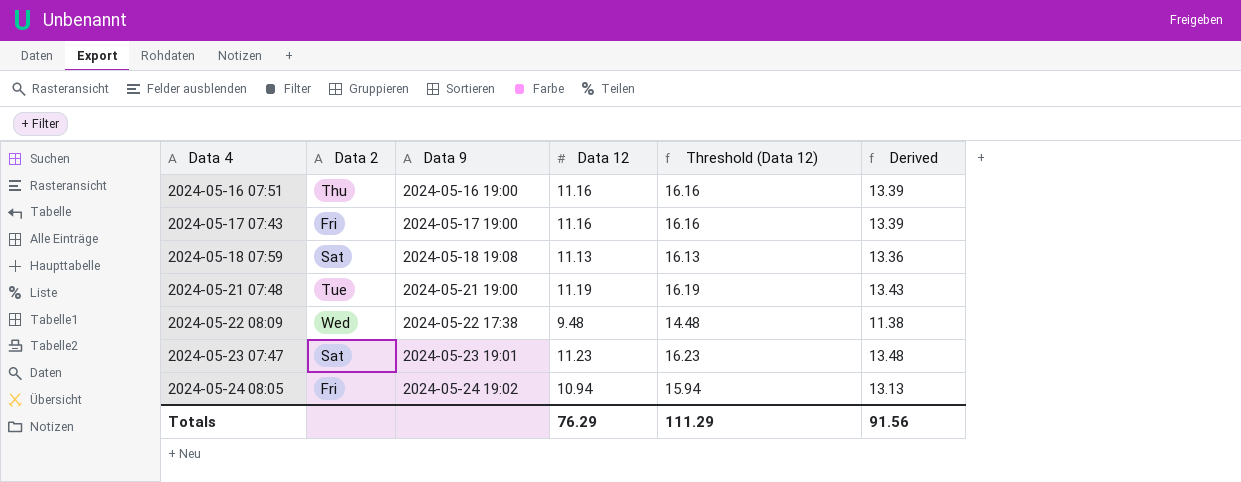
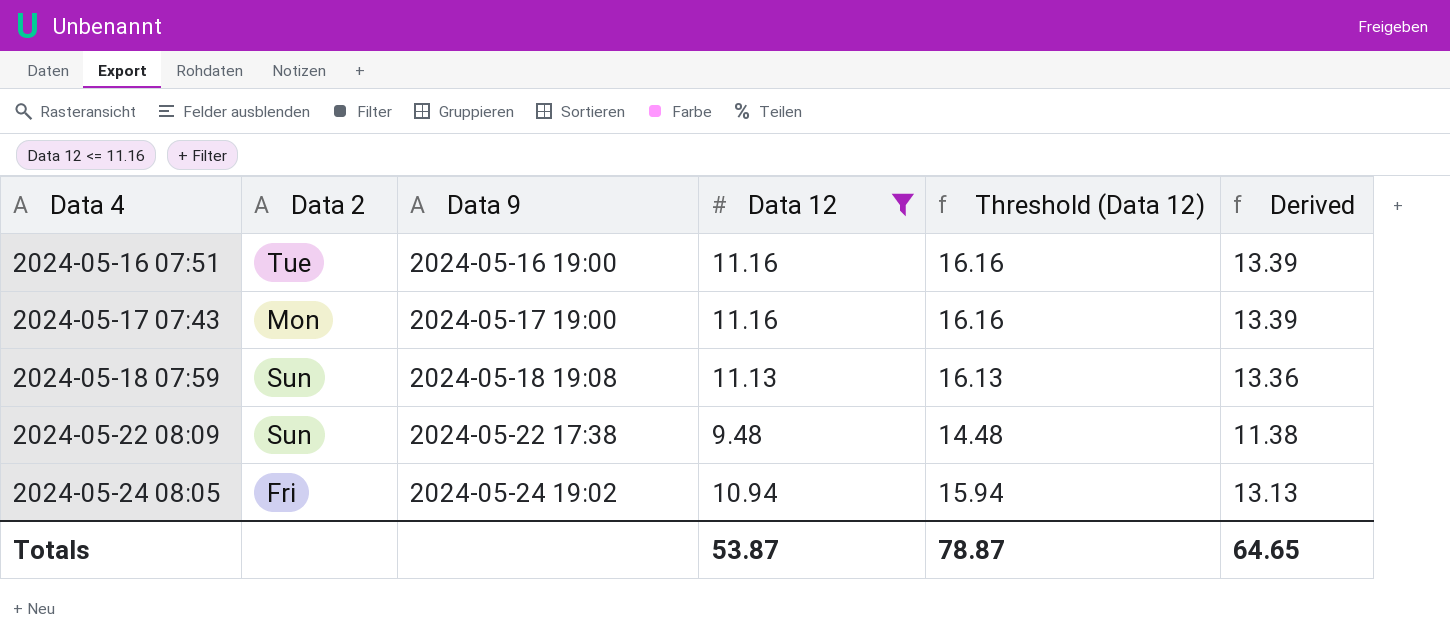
filter: none -> Data 12 <= 11.16
2024-05-16 07:51 | Data 2: Thu -> Tue
2024-05-17 07:43 | Data 2: Fri -> Mon
2024-05-18 07:59 | Data 2: Sat -> Sun
2024-05-22 08:09 | Data 2: Wed -> Sun
Totals | Data 12: 76.29 -> 53.87
Totals | Threshold (Data 12): 111.29 -> 78.87
Totals | Derived: 91.56 -> 64.65

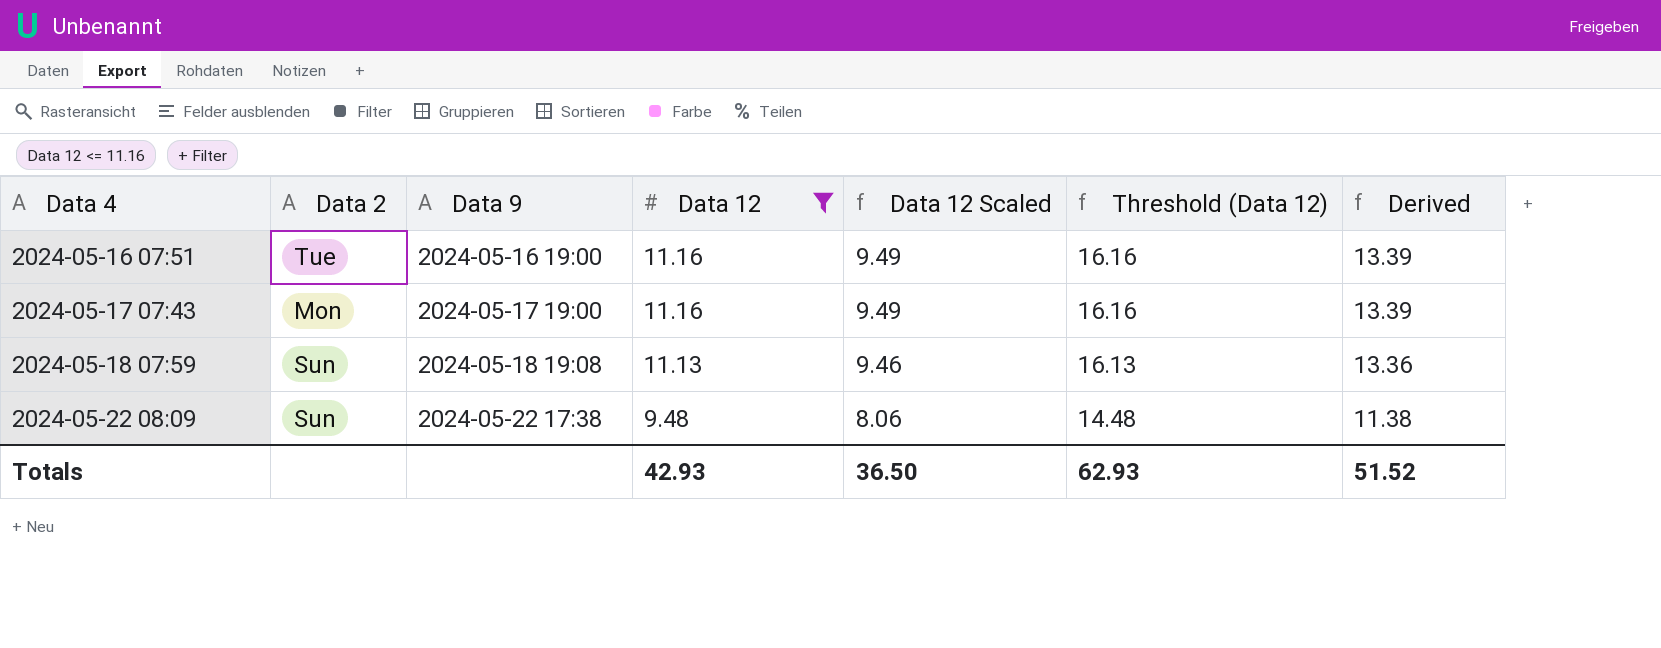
column Data 12 Scaled | formula: none -> [Data 12] * 0.85
row 2024-05-24 08:05: Fri | 2024-05-24 19:02 | 10.94 | 15.94 | 13.13 -> none
Totals | Data 12: 53.87 -> 42.93
Totals | Threshold (Data 12): 78.87 -> 62.93
Totals | Derived: 64.65 -> 51.52

